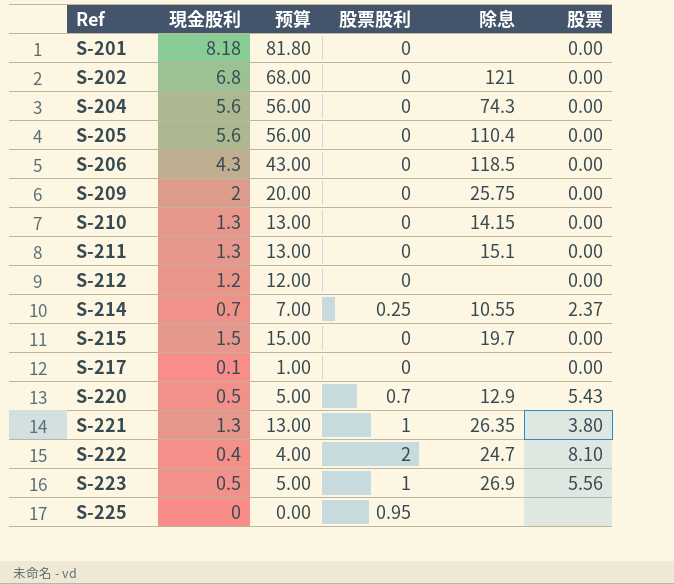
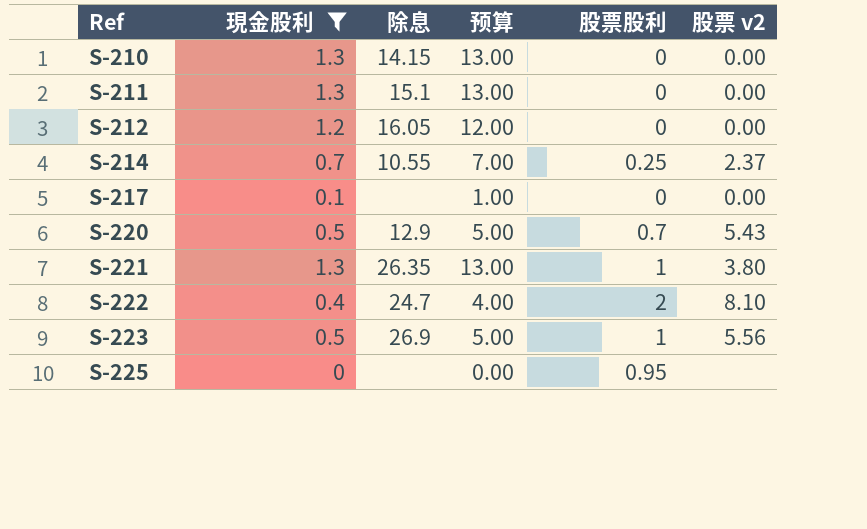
filter: none -> 現金股利 <= 1.3
column 除息 | position: 5 -> 3
column name: 股票 -> 股票 v2
S-212 | 除息: none -> 16.05

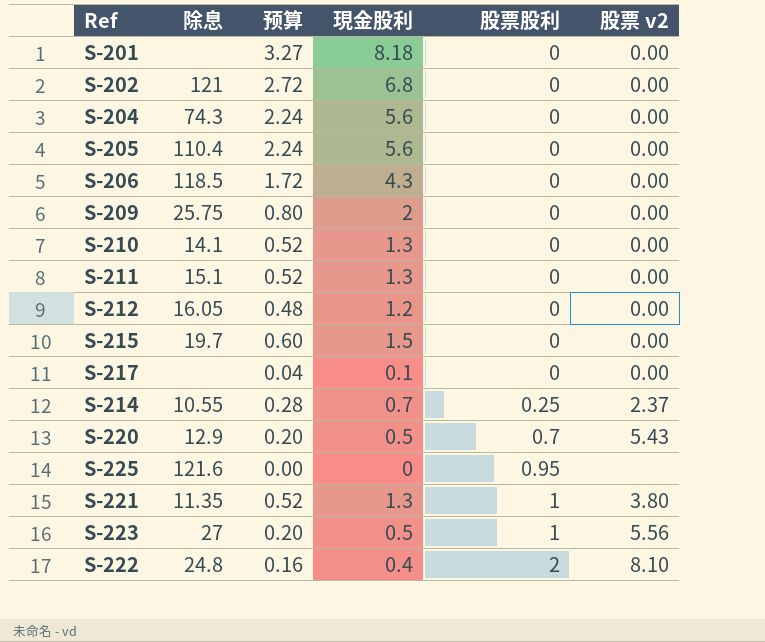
filter: 現金股利 <= 1.3 -> none
row order: Ref ascending -> 股票股利 ascending
column 预算 | formula: [現金股利] * 10 -> [現金股利] * 0.4
column 現金股利 | position: 2 -> 4
S-210 | 除息: 14.15 -> 14.1
S-225 | 除息: none -> 121.6
S-221 | 除息: 26.35 -> 11.35
S-223 | 除息: 26.9 -> 27
S-222 | 除息: 24.7 -> 24.8

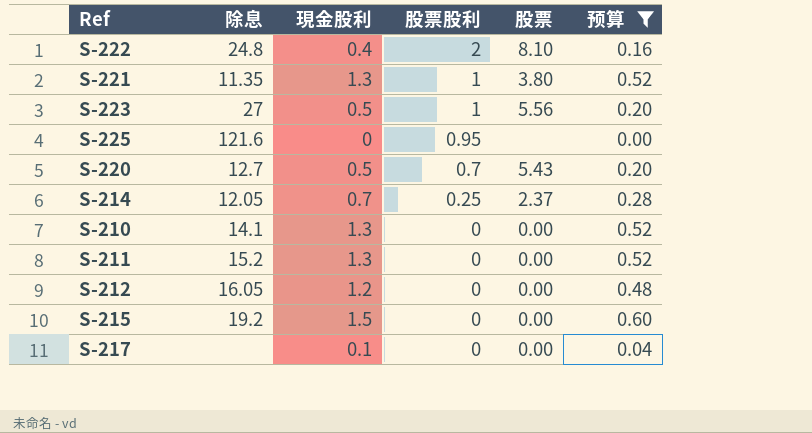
filter: none -> 预算 <= 0.60
row order: 股票股利 ascending -> 股票股利 descending
column name: 股票 v2 -> 股票
column 预算 | position: 3 -> 6
S-220 | 除息: 12.9 -> 12.7
S-214 | 除息: 10.55 -> 12.05
S-211 | 除息: 15.1 -> 15.2
S-215 | 除息: 19.7 -> 19.2

